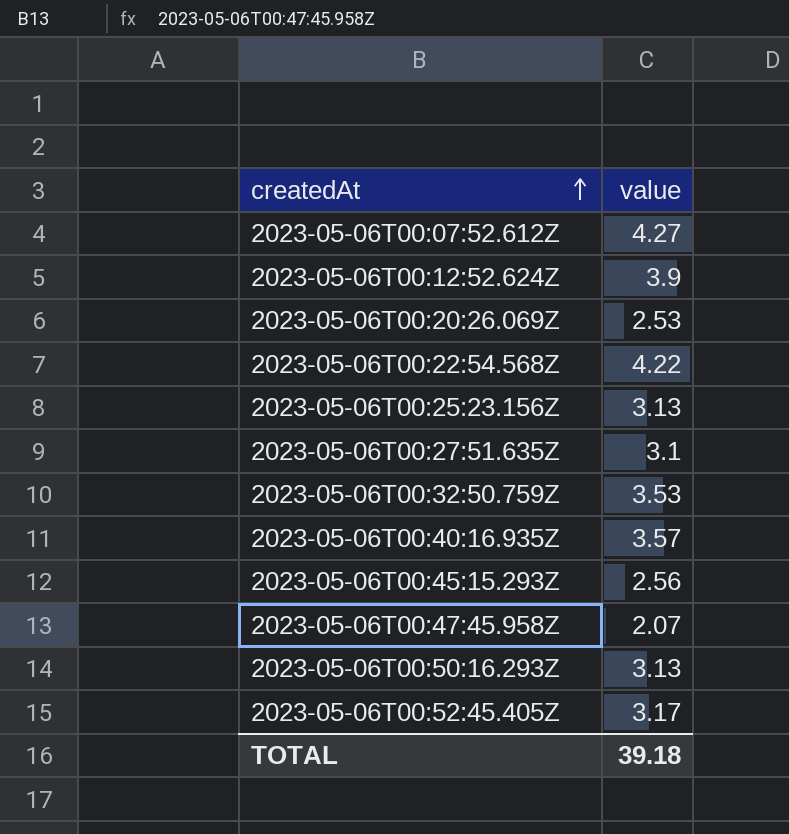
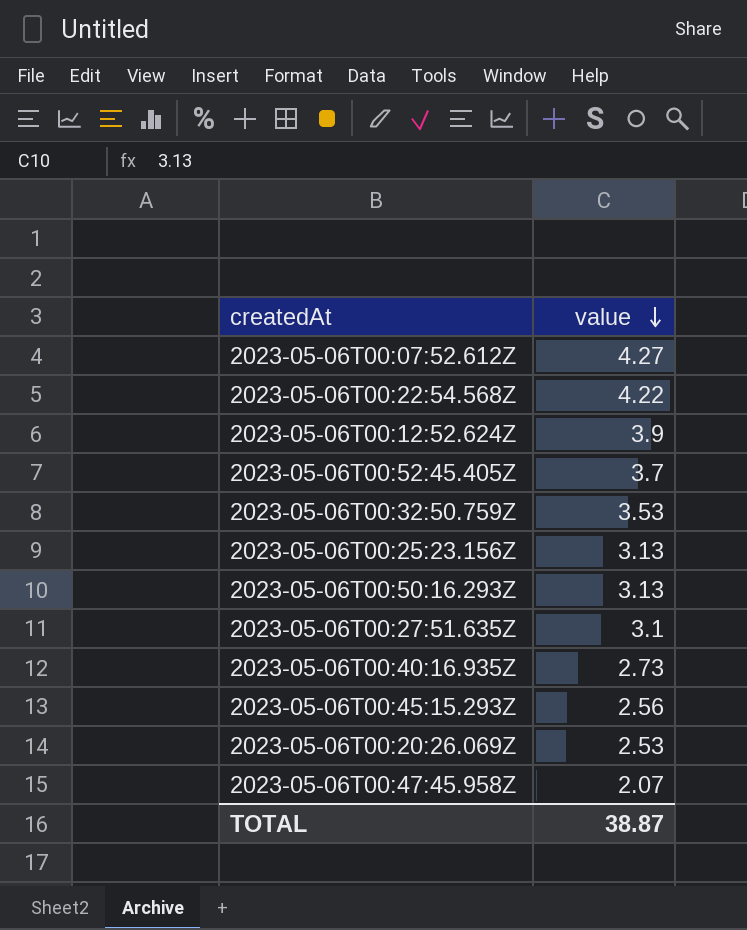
row order: createdAt ascending -> value descending
2023-05-06T00:52:45.405Z | value: 3.17 -> 3.7
2023-05-06T00:40:16.935Z | value: 3.57 -> 2.73
TOTAL | value: 39.18 -> 38.87

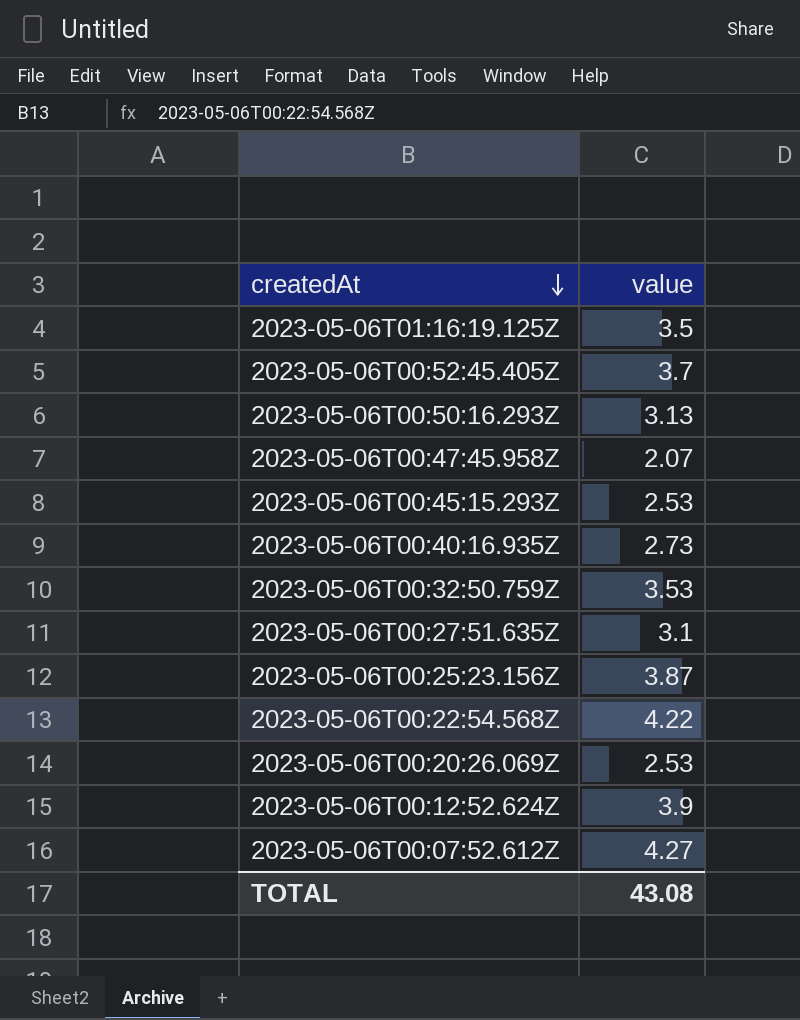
row order: value descending -> createdAt descending
row 2023-05-06T01:16:19.125Z: none -> 3.5
2023-05-06T00:45:15.293Z | value: 2.56 -> 2.53
2023-05-06T00:25:23.156Z | value: 3.13 -> 3.87
TOTAL | value: 38.87 -> 43.08

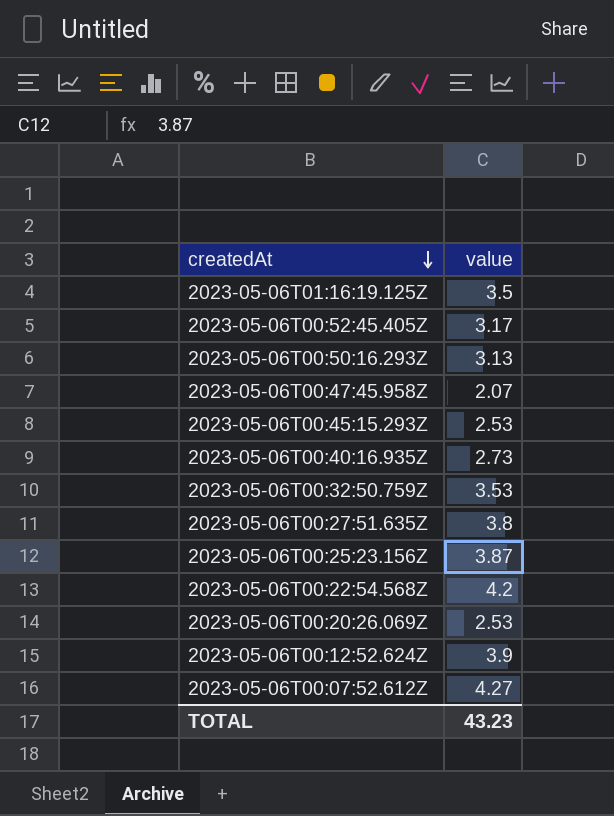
2023-05-06T00:52:45.405Z | value: 3.7 -> 3.17
2023-05-06T00:27:51.635Z | value: 3.1 -> 3.8
2023-05-06T00:22:54.568Z | value: 4.22 -> 4.2
TOTAL | value: 43.08 -> 43.23

